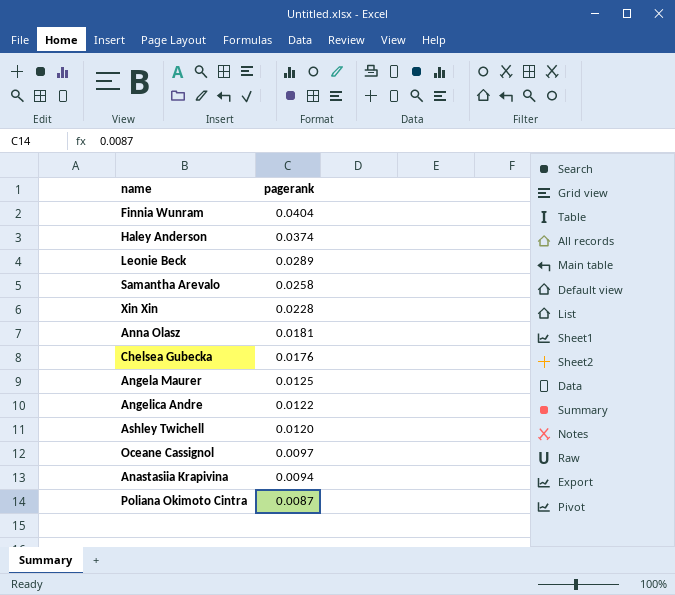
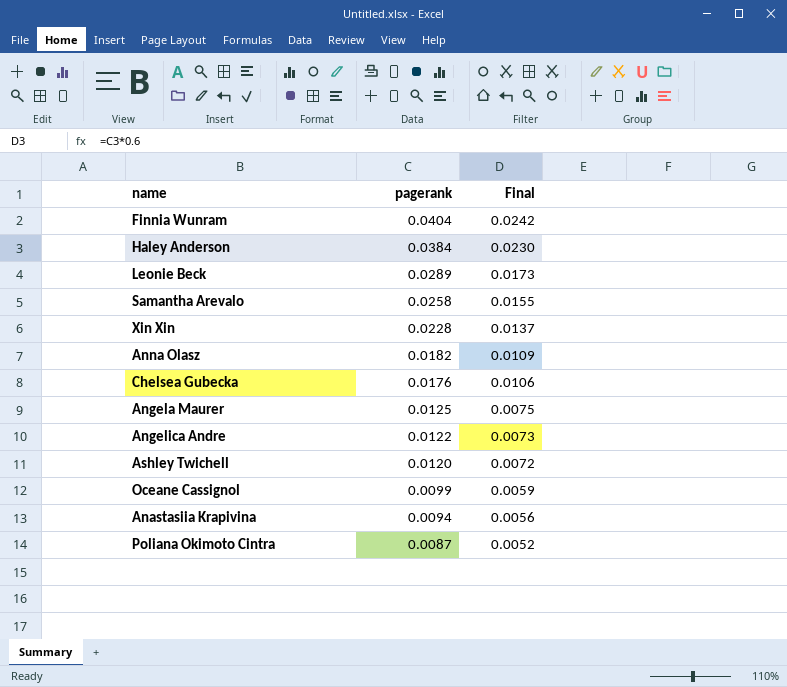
column Final | formula: none -> [pagerank] * 0.6
Haley Anderson | pagerank: 0.0374 -> 0.0384
Anna Olasz | pagerank: 0.0181 -> 0.0182
Oceane Cassignol | pagerank: 0.0097 -> 0.0099

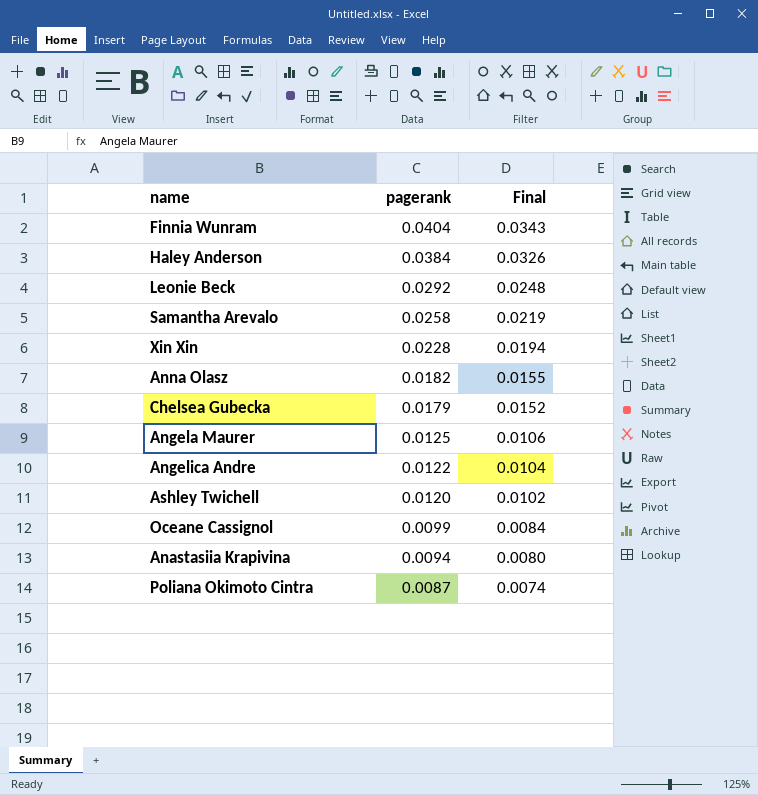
column Final | formula: [pagerank] * 0.6 -> [pagerank] * 0.85
Leonie Beck | pagerank: 0.0289 -> 0.0292
Chelsea Gubecka | pagerank: 0.0176 -> 0.0179

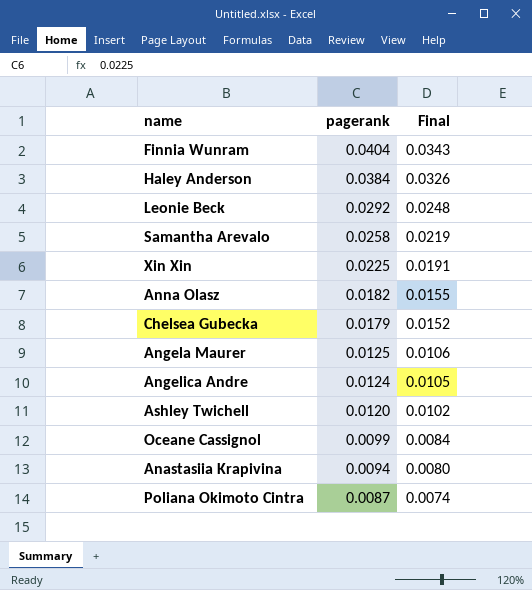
Xin Xin | pagerank: 0.0228 -> 0.0225
Xin Xin | Final: 0.0194 -> 0.0191
Angelica Andre | pagerank: 0.0122 -> 0.0124
Angelica Andre | Final: 0.0104 -> 0.0105

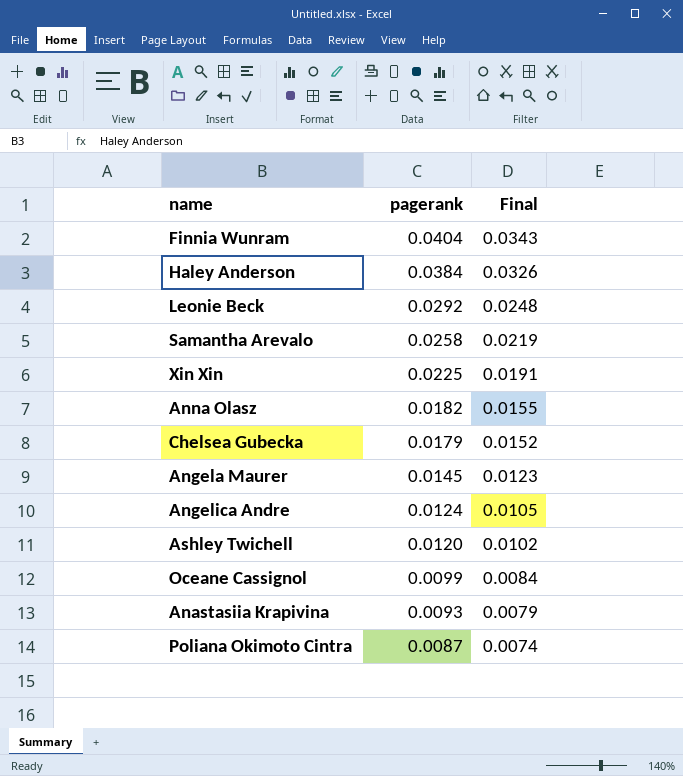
Angela Maurer | pagerank: 0.0125 -> 0.0145
Angela Maurer | Final: 0.0106 -> 0.0123
Anastasiia Krapivina | pagerank: 0.0094 -> 0.0093
Anastasiia Krapivina | Final: 0.0080 -> 0.0079

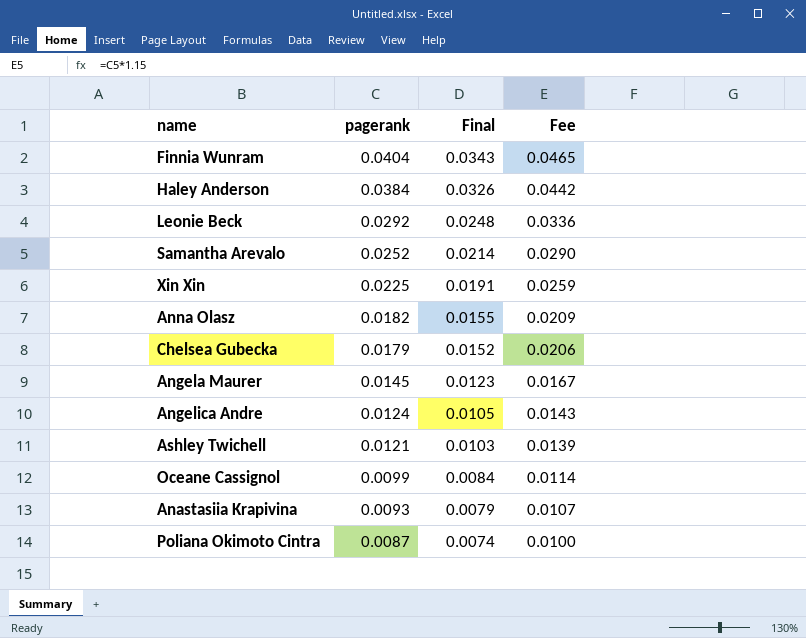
column Fee | formula: none -> [pagerank] * 1.15
Samantha Arevalo | pagerank: 0.0258 -> 0.0252
Samantha Arevalo | Final: 0.0219 -> 0.0214
Ashley Twichell | pagerank: 0.0120 -> 0.0121
Ashley Twichell | Final: 0.0102 -> 0.0103

